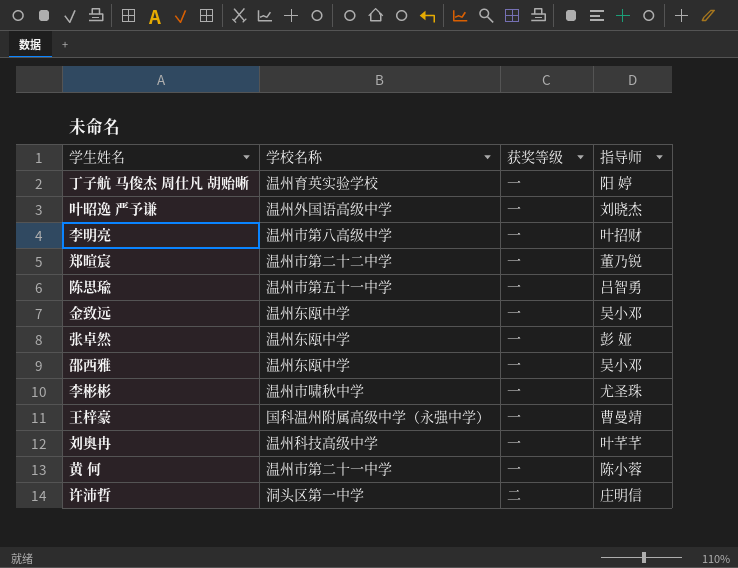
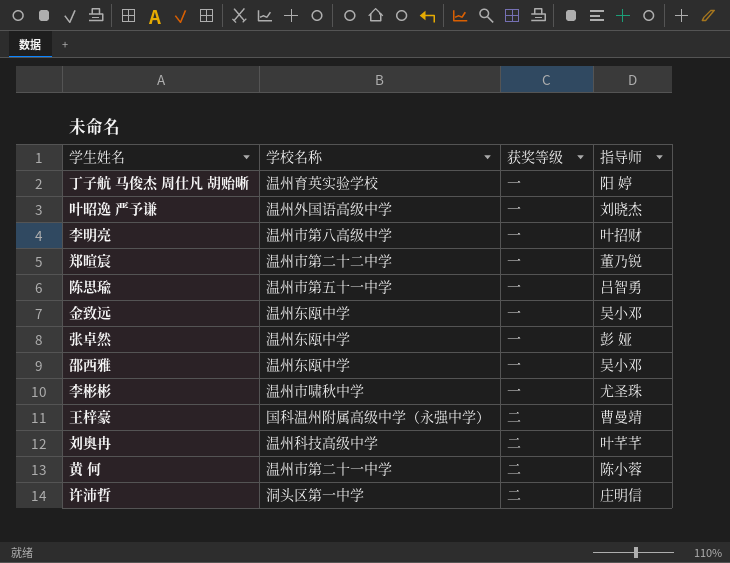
王梓豪 | 获奖等级: 一 -> 二
刘奥冉 | 获奖等级: 一 -> 二
黄 何 | 获奖等级: 一 -> 二

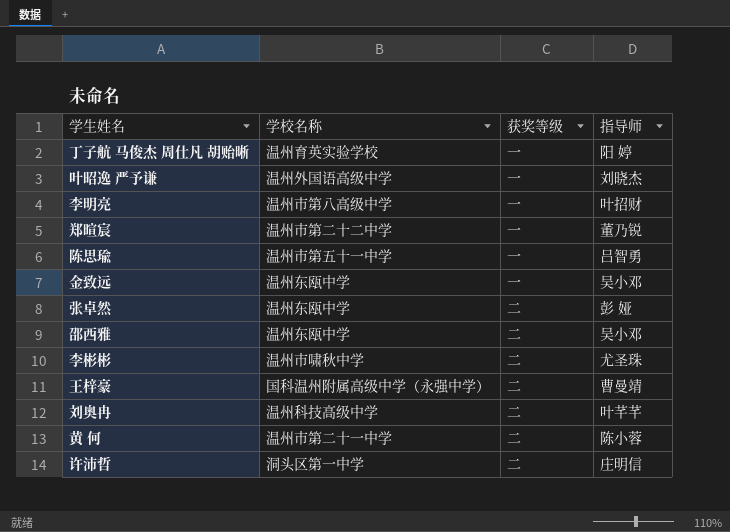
张卓然 | 获奖等级: 一 -> 二
邵西雅 | 获奖等级: 一 -> 二
李彬彬 | 获奖等级: 一 -> 二

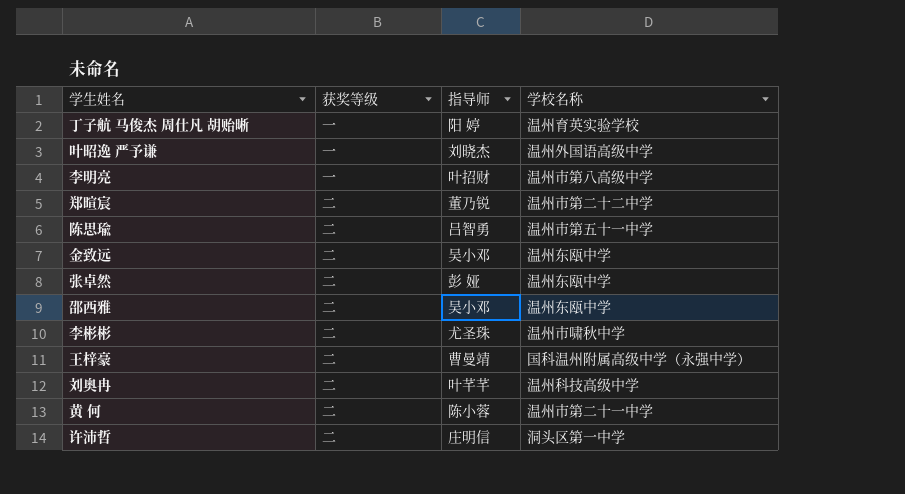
column 学校名称 | position: 2 -> 4
郑暄宸 | 获奖等级: 一 -> 二
陈思瑜 | 获奖等级: 一 -> 二
金致远 | 获奖等级: 一 -> 二

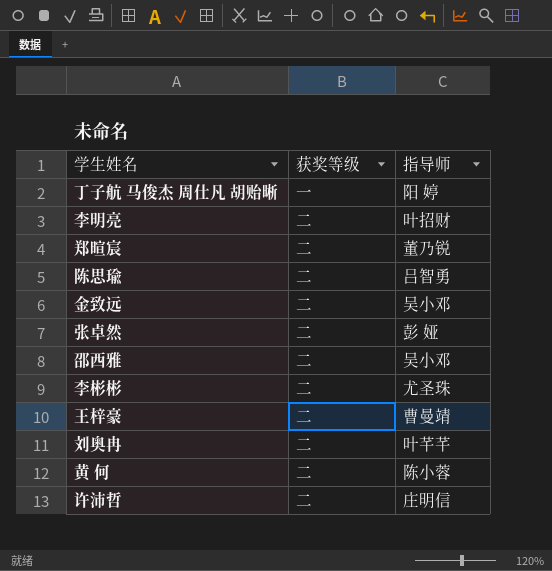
column 学校名称 | position: 4 -> none
row 叶昭逸 严予谦: 一 | 刘晓杰 | 温州外国语高级中学 -> none
李明亮 | 获奖等级: 一 -> 二

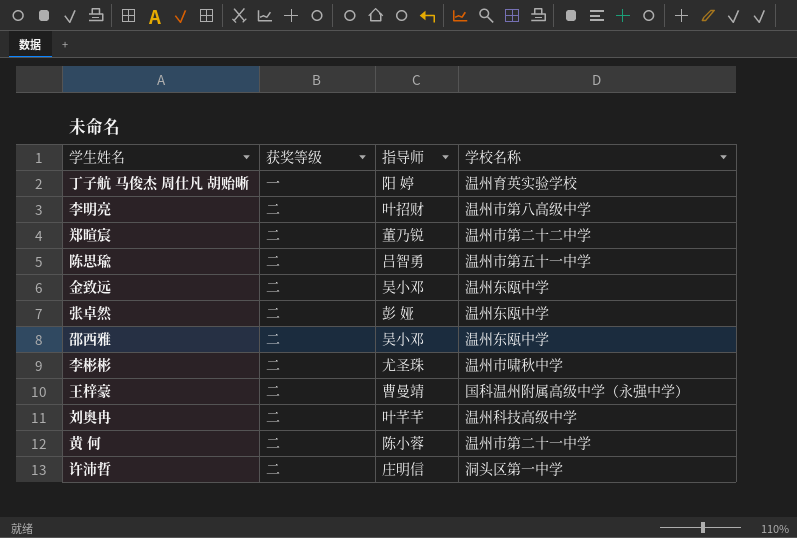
column 学校名称 | position: none -> 4

